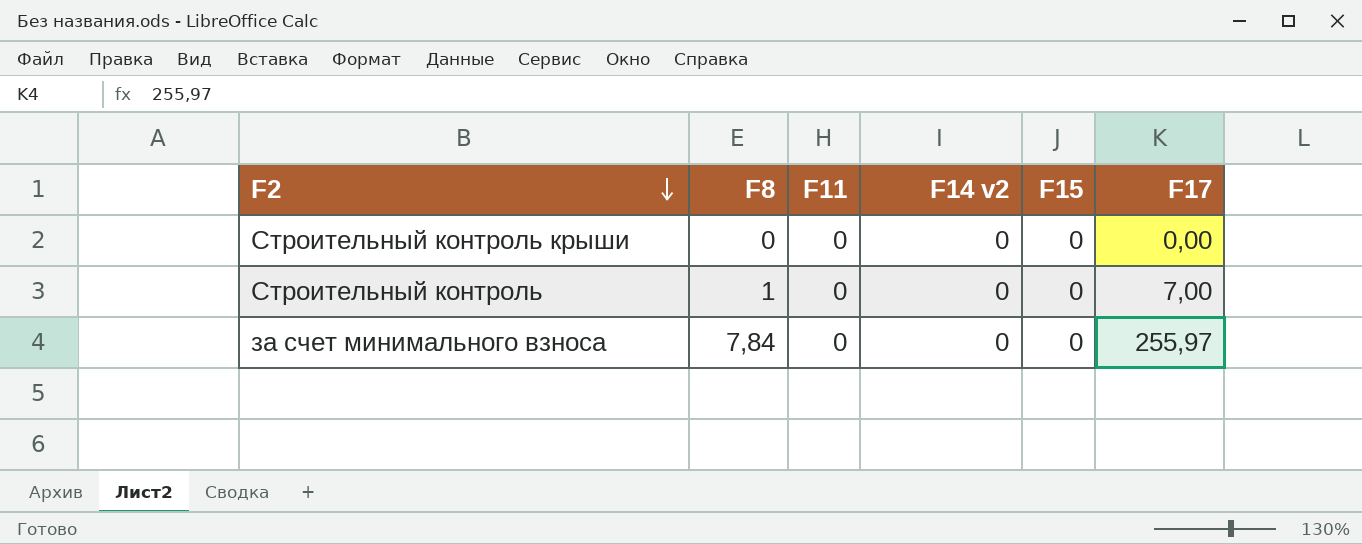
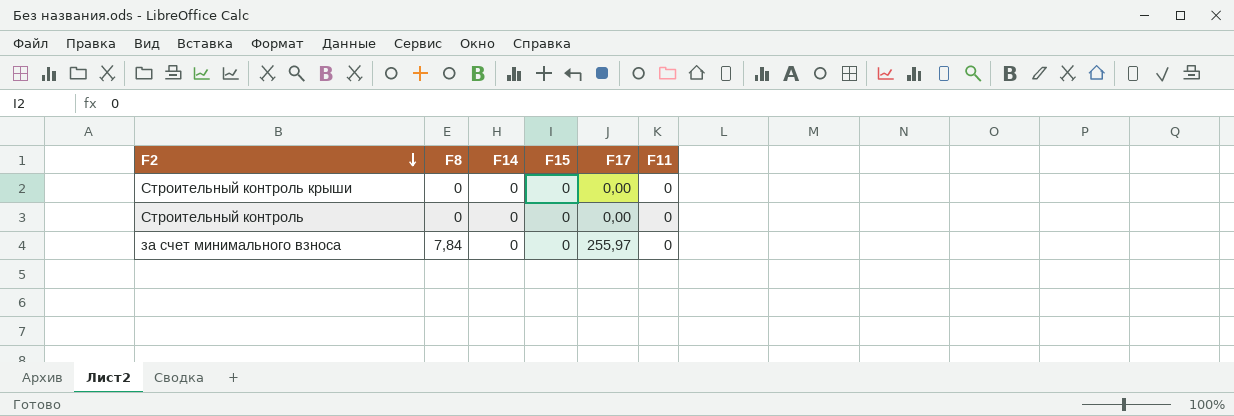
column name: F14 v2 -> F14
column F11 | position: 3 -> 6
Строительный контроль | F8: 1 -> 0
Строительный контроль | F17: 7,00 -> 0,00

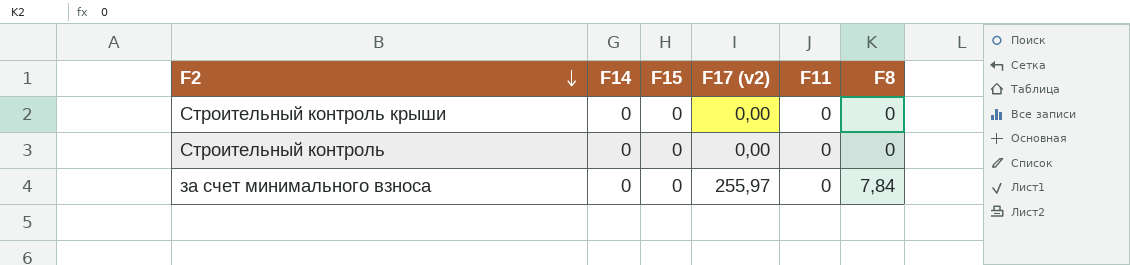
column name: F17 -> F17 (v2)
column F8 | position: 2 -> 6

